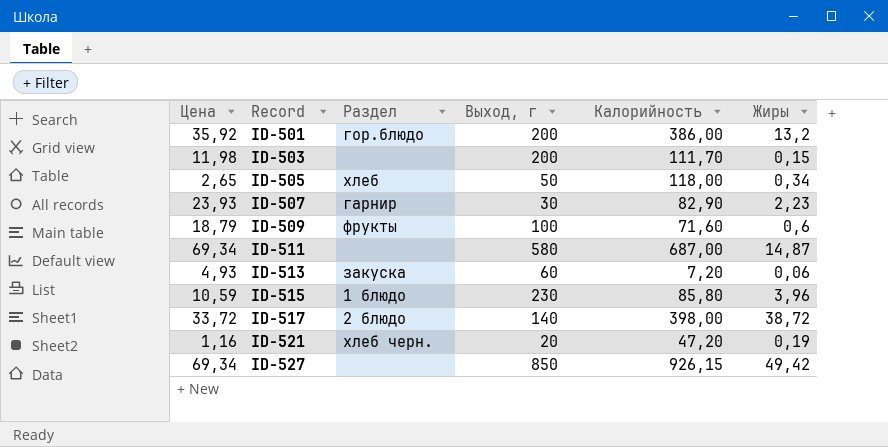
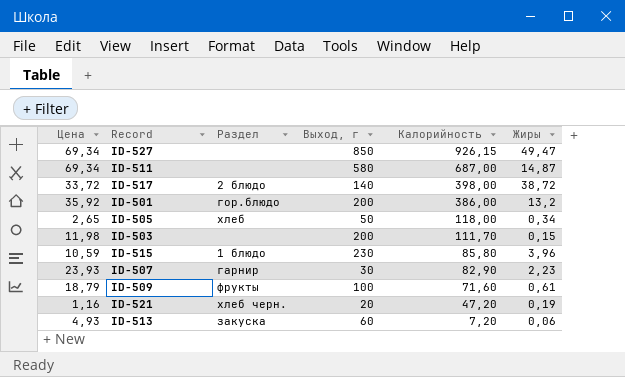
row order: Record ascending -> Калорийность descending
ID-527 | Жиры: 49,42 -> 49,47
ID-509 | Жиры: 0,6 -> 0,61

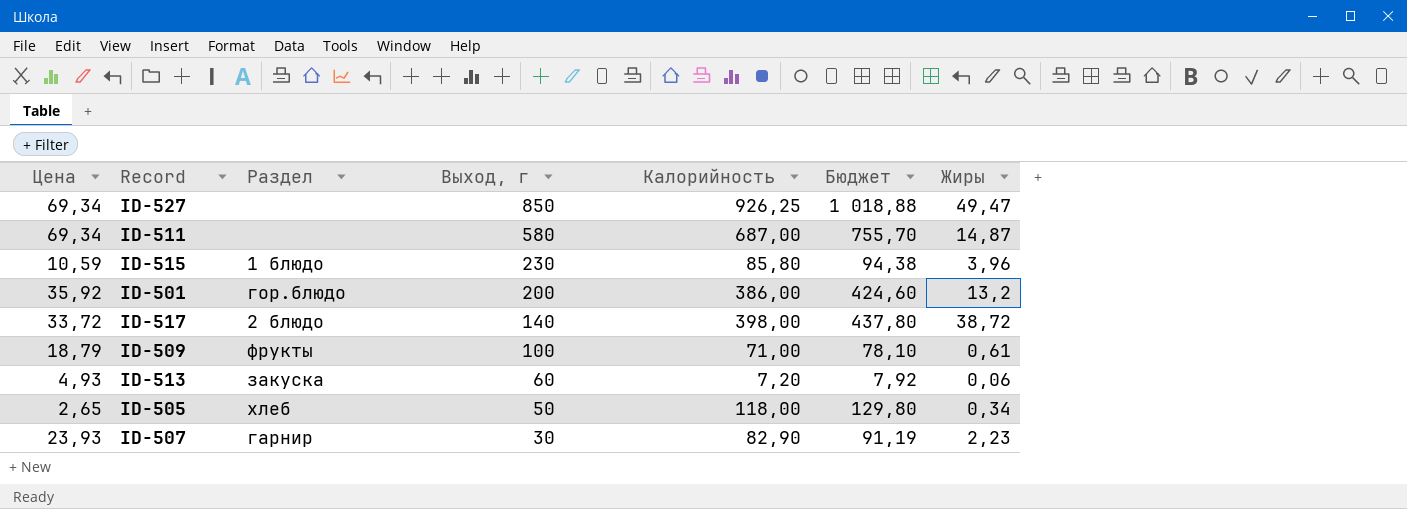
row order: Калорийность descending -> Выход, г descending
column Бюджет | formula: none -> [Калорийность] * 1,1
row ID-503: 11,98 | none | 200 | 111,70 | 0,15 -> none
row ID-521: 1,16 | хлеб черн. | 20 | 47,20 | 0,19 -> none
ID-527 | Калорийность: 926,15 -> 926,25
ID-509 | Калорийность: 71,60 -> 71,00

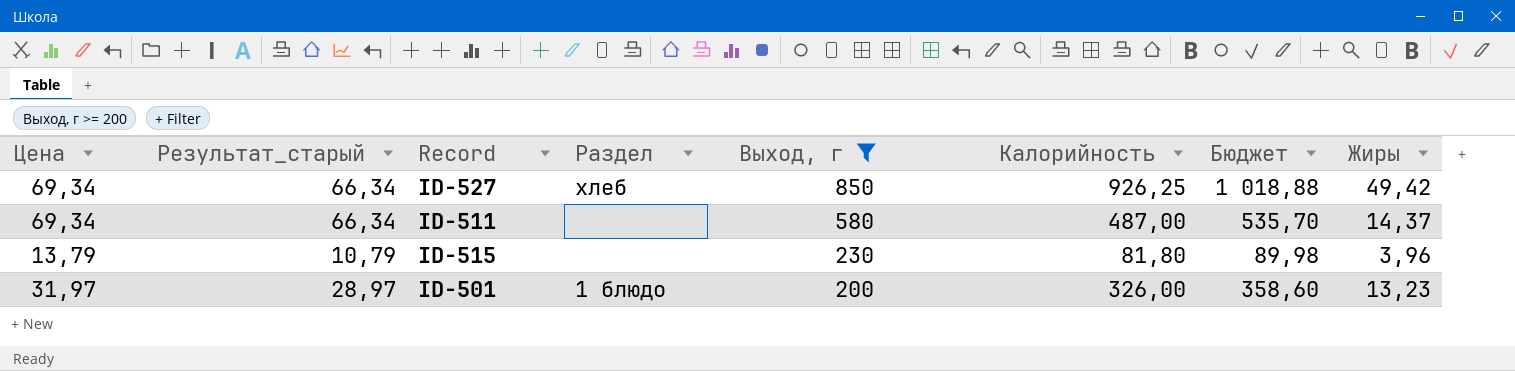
filter: none -> Выход, г >= 200
column Результат_старый | formula: none -> [Цена] - 3
ID-527 | Раздел: none -> хлеб
ID-527 | Жиры: 49,47 -> 49,42
ID-511 | Калорийность: 687,00 -> 487,00
ID-511 | Бюджет: 755,70 -> 535,70
ID-511 | Жиры: 14,87 -> 14,37
ID-515 | Цена: 10,59 -> 13,79
ID-515 | Раздел: 1 блюдо -> none
ID-515 | Калорийность: 85,80 -> 81,80
ID-515 | Бюджет: 94,38 -> 89,98
ID-501 | Цена: 35,92 -> 31,97
ID-501 | Раздел: гор.блюдо -> 1 блюдо
ID-501 | Калорийность: 386,00 -> 326,00
ID-501 | Бюджет: 424,60 -> 358,60
ID-501 | Жиры: 13,2 -> 13,23

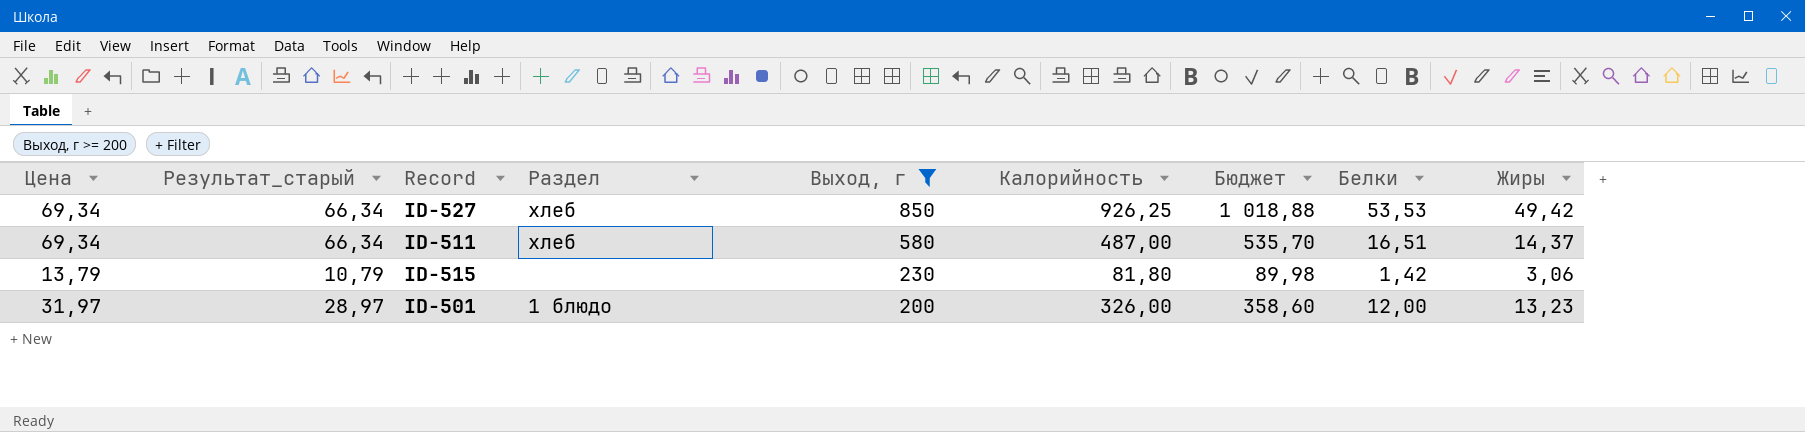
column Белки | position: none -> 8
ID-511 | Раздел: none -> хлеб
ID-515 | Жиры: 3,96 -> 3,06

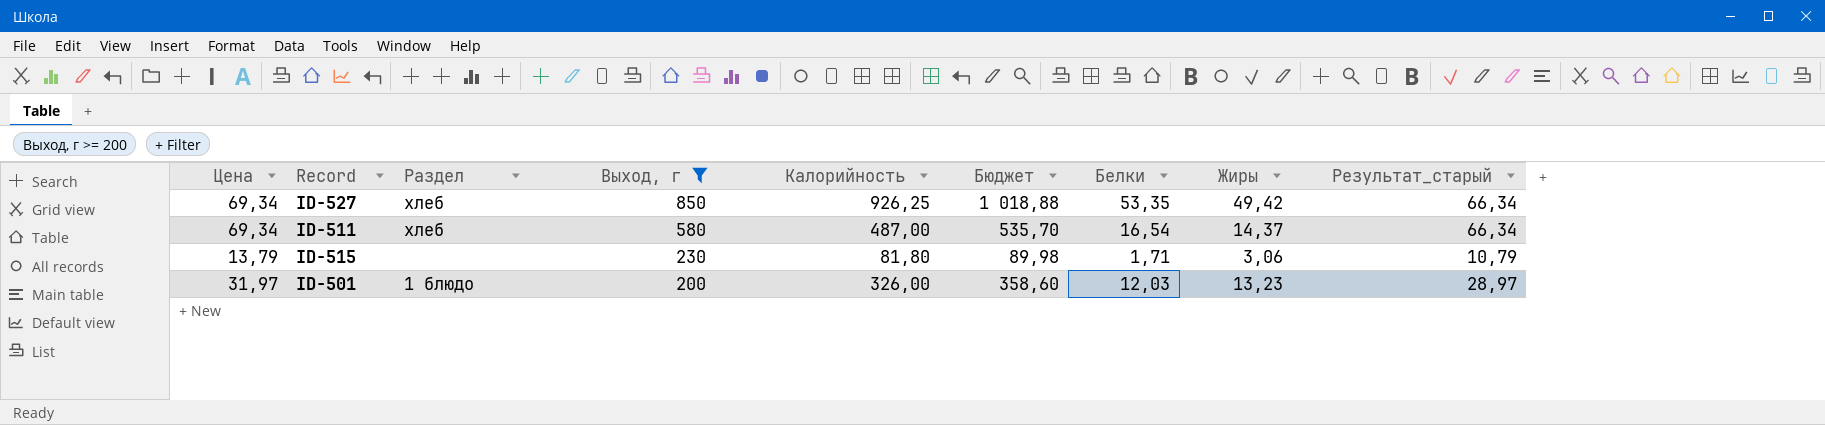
column Результат_старый | position: 2 -> 9
ID-527 | Белки: 53,53 -> 53,35
ID-511 | Белки: 16,51 -> 16,54
ID-515 | Белки: 1,42 -> 1,71
ID-501 | Белки: 12,00 -> 12,03

